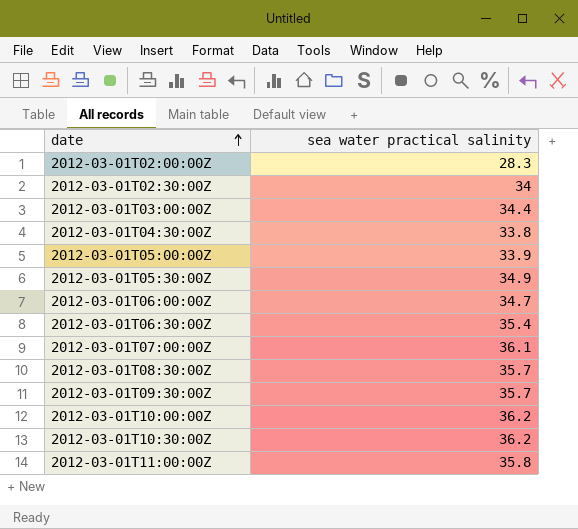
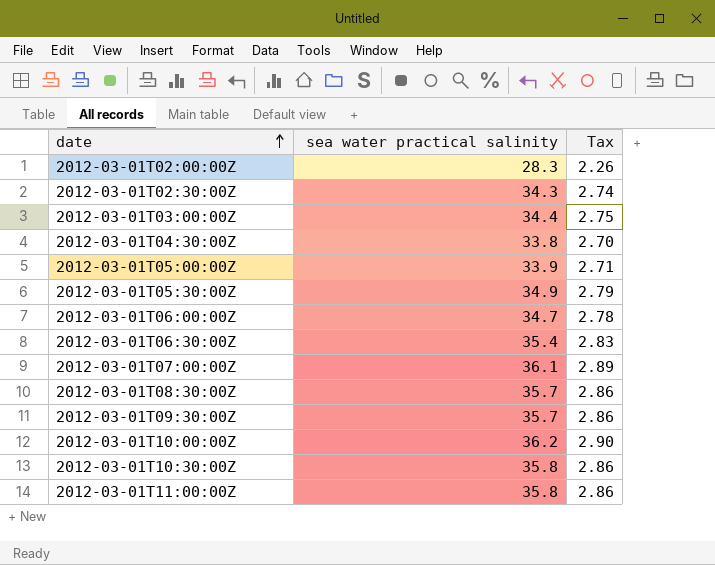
column Tax | formula: none -> [sea water practical salinity] * 0.08
2012-03-01T02:30:00Z | sea water practical salinity: 34 -> 34.3
2012-03-01T10:30:00Z | sea water practical salinity: 36.2 -> 35.8

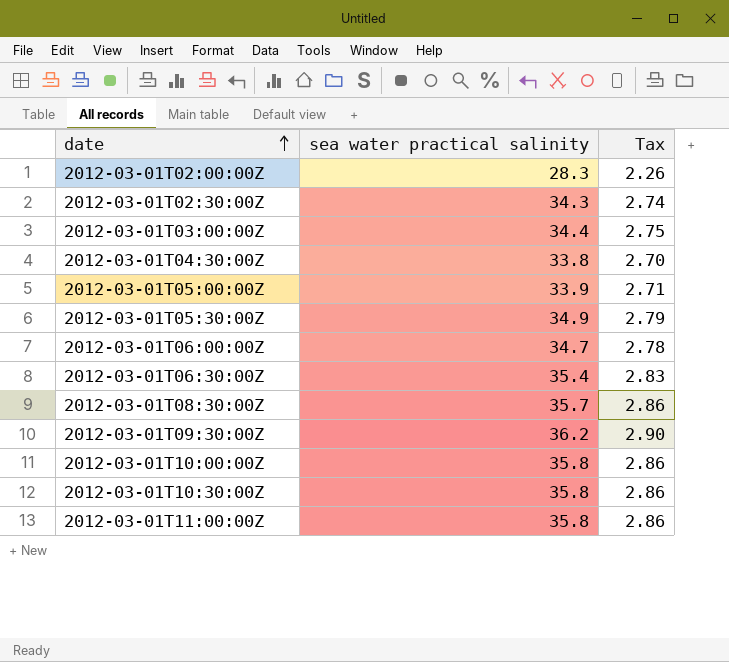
row 2012-03-01T07:00:00Z: 36.1 | 2.89 -> none
2012-03-01T09:30:00Z | sea water practical salinity: 35.7 -> 36.2
2012-03-01T09:30:00Z | Tax: 2.86 -> 2.90
2012-03-01T10:00:00Z | sea water practical salinity: 36.2 -> 35.8
2012-03-01T10:00:00Z | Tax: 2.90 -> 2.86

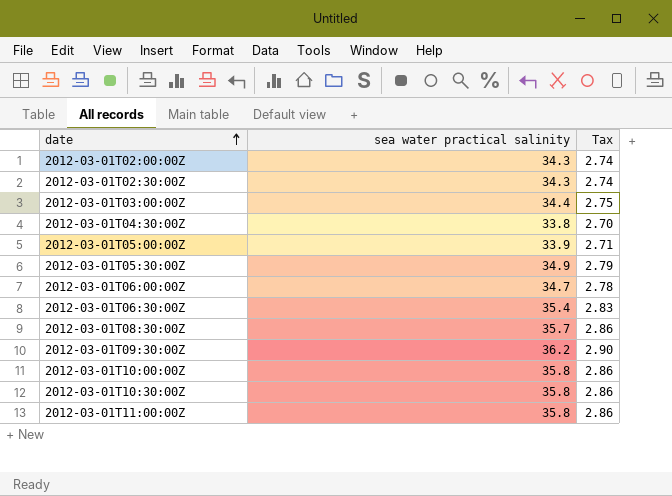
2012-03-01T02:00:00Z | sea water practical salinity: 28.3 -> 34.3
2012-03-01T02:00:00Z | Tax: 2.26 -> 2.74

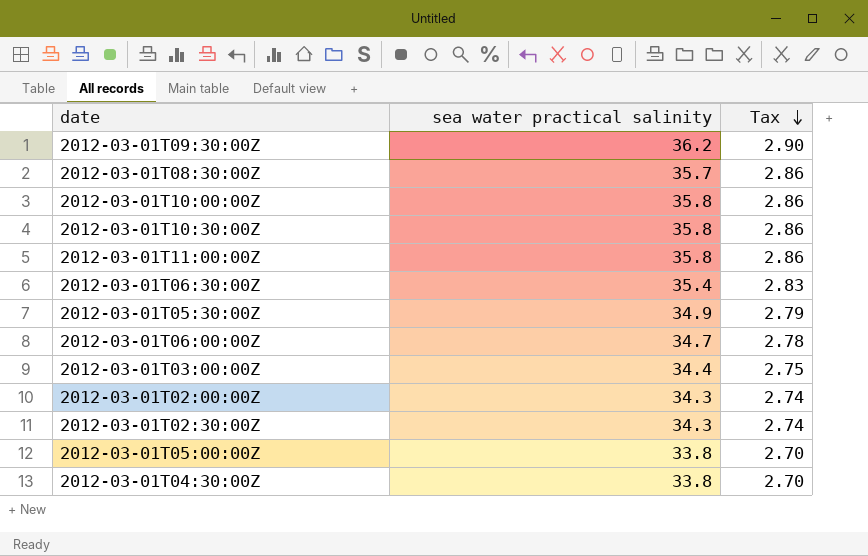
row order: date ascending -> Tax descending
2012-03-01T05:00:00Z | sea water practical salinity: 33.9 -> 33.8
2012-03-01T05:00:00Z | Tax: 2.71 -> 2.70

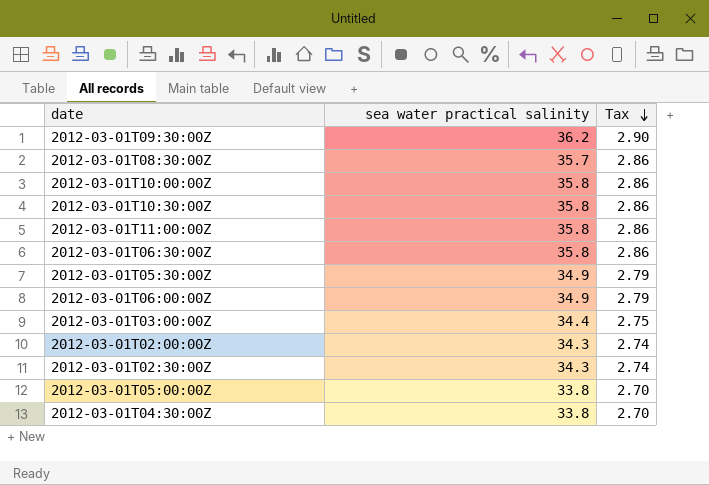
2012-03-01T06:30:00Z | sea water practical salinity: 35.4 -> 35.8
2012-03-01T06:30:00Z | Tax: 2.83 -> 2.86
2012-03-01T06:00:00Z | sea water practical salinity: 34.7 -> 34.9
2012-03-01T06:00:00Z | Tax: 2.78 -> 2.79

